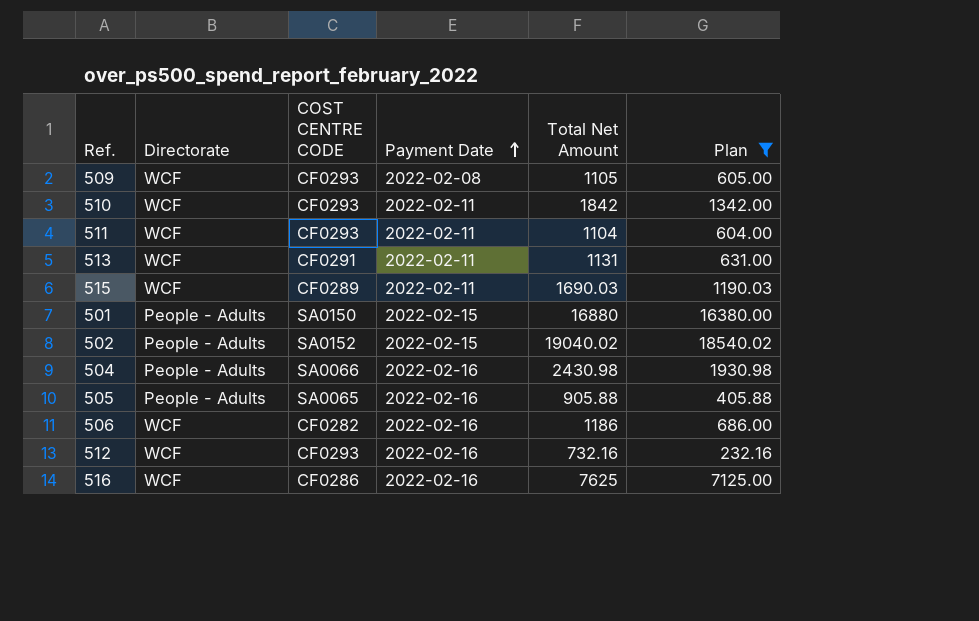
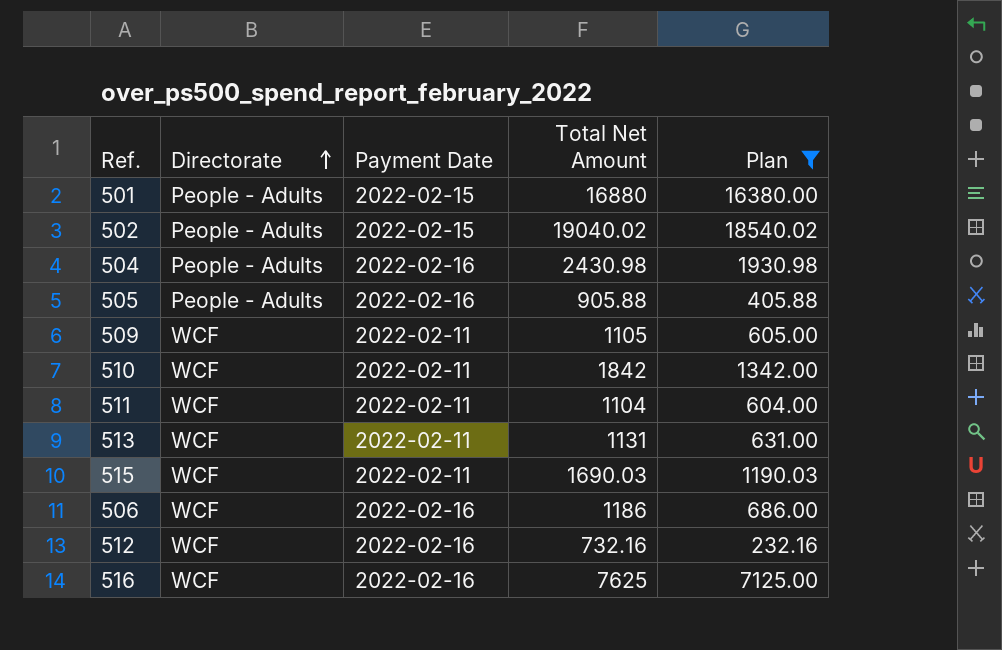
row order: Payment Date ascending -> Directorate ascending
column COST CENTRE CODE | position: 3 -> none
509 | Payment Date: 2022-02-08 -> 2022-02-11

